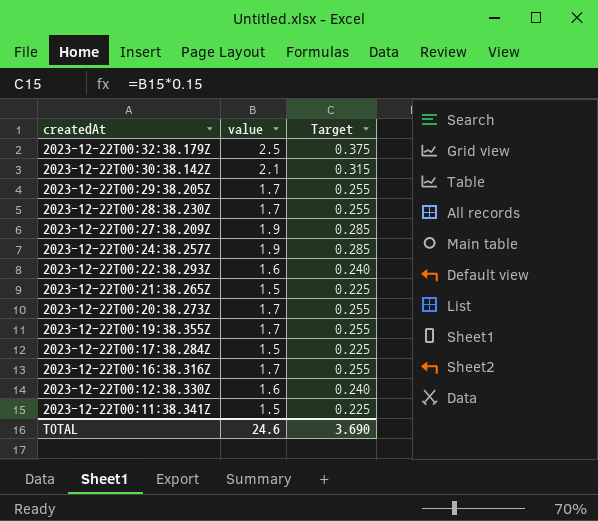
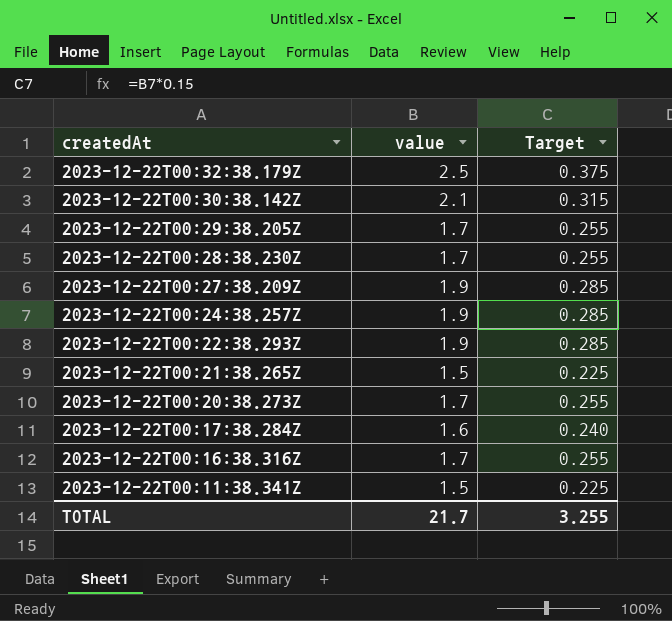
row 2023-12-22T00:19:38.355Z: 1.7 | 0.255 -> none
row 2023-12-22T00:12:38.330Z: 1.6 | 0.240 -> none
2023-12-22T00:22:38.293Z | value: 1.6 -> 1.9
2023-12-22T00:22:38.293Z | Target: 0.240 -> 0.285
2023-12-22T00:17:38.284Z | value: 1.5 -> 1.6
2023-12-22T00:17:38.284Z | Target: 0.225 -> 0.240
TOTAL | value: 24.6 -> 21.7
TOTAL | Target: 3.690 -> 3.255

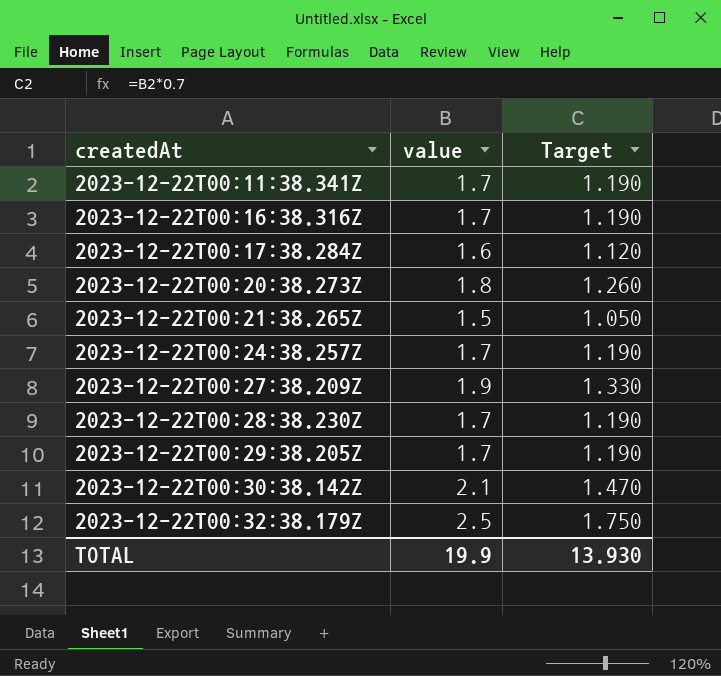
row order: createdAt descending -> createdAt ascending
column Target | formula: [value] * 0.15 -> [value] * 0.7
row 2023-12-22T00:22:38.293Z: 1.9 | 0.285 -> none
2023-12-22T00:11:38.341Z | value: 1.5 -> 1.7
2023-12-22T00:20:38.273Z | value: 1.7 -> 1.8
2023-12-22T00:24:38.257Z | value: 1.9 -> 1.7
TOTAL | value: 21.7 -> 19.9
TOTAL | Target: 3.255 -> 13.930

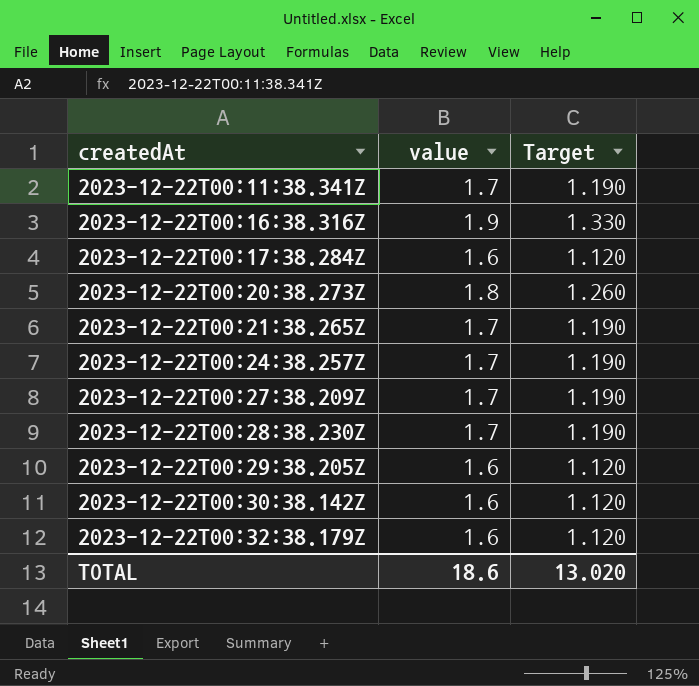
2023-12-22T00:16:38.316Z | value: 1.7 -> 1.9
2023-12-22T00:16:38.316Z | Target: 1.190 -> 1.330
2023-12-22T00:21:38.265Z | value: 1.5 -> 1.7
2023-12-22T00:21:38.265Z | Target: 1.050 -> 1.190
2023-12-22T00:27:38.209Z | value: 1.9 -> 1.7
2023-12-22T00:27:38.209Z | Target: 1.330 -> 1.190
2023-12-22T00:29:38.205Z | value: 1.7 -> 1.6
2023-12-22T00:29:38.205Z | Target: 1.190 -> 1.120
2023-12-22T00:30:38.142Z | value: 2.1 -> 1.6
2023-12-22T00:30:38.142Z | Target: 1.470 -> 1.120
2023-12-22T00:32:38.179Z | value: 2.5 -> 1.6
2023-12-22T00:32:38.179Z | Target: 1.750 -> 1.120
TOTAL | value: 19.9 -> 18.6
TOTAL | Target: 13.930 -> 13.020

